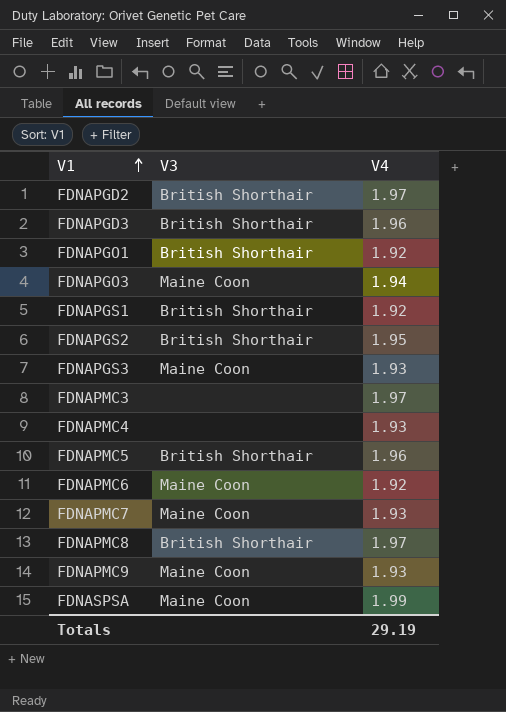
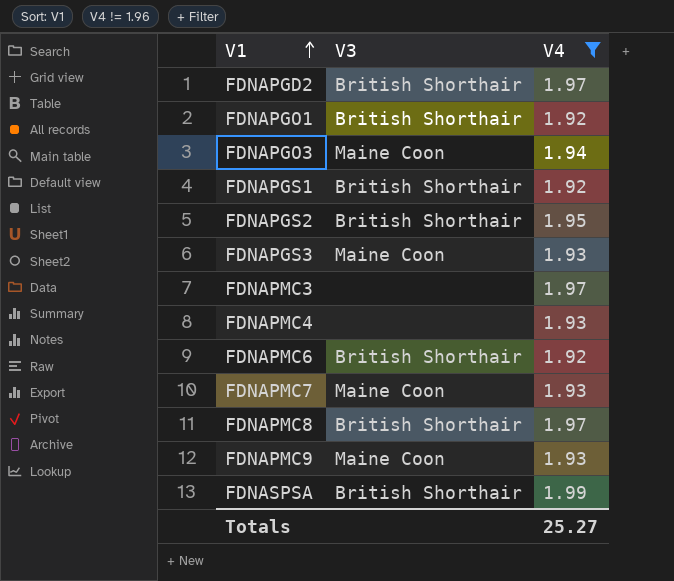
filter: none -> V4 != 1.96
FDNAPMC6 | V3: Maine Coon -> British Shorthair
FDNASPSA | V3: Maine Coon -> British Shorthair
Totals | V4: 29.19 -> 25.27

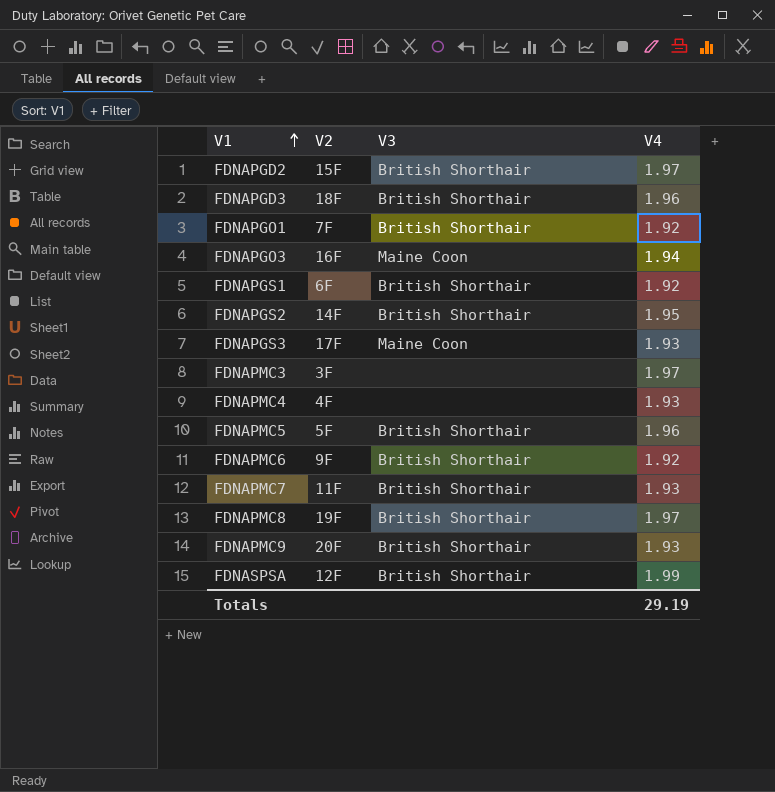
filter: V4 != 1.96 -> none
column V2 | position: none -> 2
FDNAPMC7 | V3: Maine Coon -> British Shorthair
FDNAPMC9 | V3: Maine Coon -> British Shorthair
Totals | V4: 25.27 -> 29.19

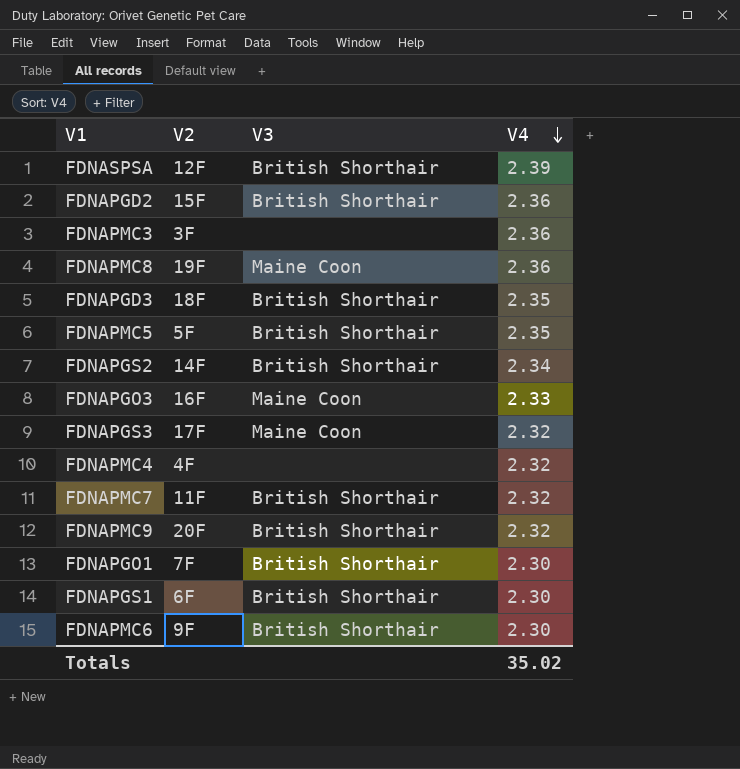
row order: V1 ascending -> V4 descending
FDNASPSA | V4: 1.99 -> 2.39
FDNAPGD2 | V4: 1.97 -> 2.36
FDNAPMC3 | V4: 1.97 -> 2.36
FDNAPMC8 | V3: British Shorthair -> Maine Coon
FDNAPMC8 | V4: 1.97 -> 2.36
FDNAPGD3 | V4: 1.96 -> 2.35
FDNAPMC5 | V4: 1.96 -> 2.35
FDNAPGS2 | V4: 1.95 -> 2.34
FDNAPGO3 | V4: 1.94 -> 2.33
FDNAPGS3 | V4: 1.93 -> 2.32
FDNAPMC4 | V4: 1.93 -> 2.32
FDNAPMC7 | V4: 1.93 -> 2.32
FDNAPMC9 | V4: 1.93 -> 2.32
FDNAPGO1 | V4: 1.92 -> 2.30
FDNAPGS1 | V4: 1.92 -> 2.30
FDNAPMC6 | V4: 1.92 -> 2.30
Totals | V4: 29.19 -> 35.02

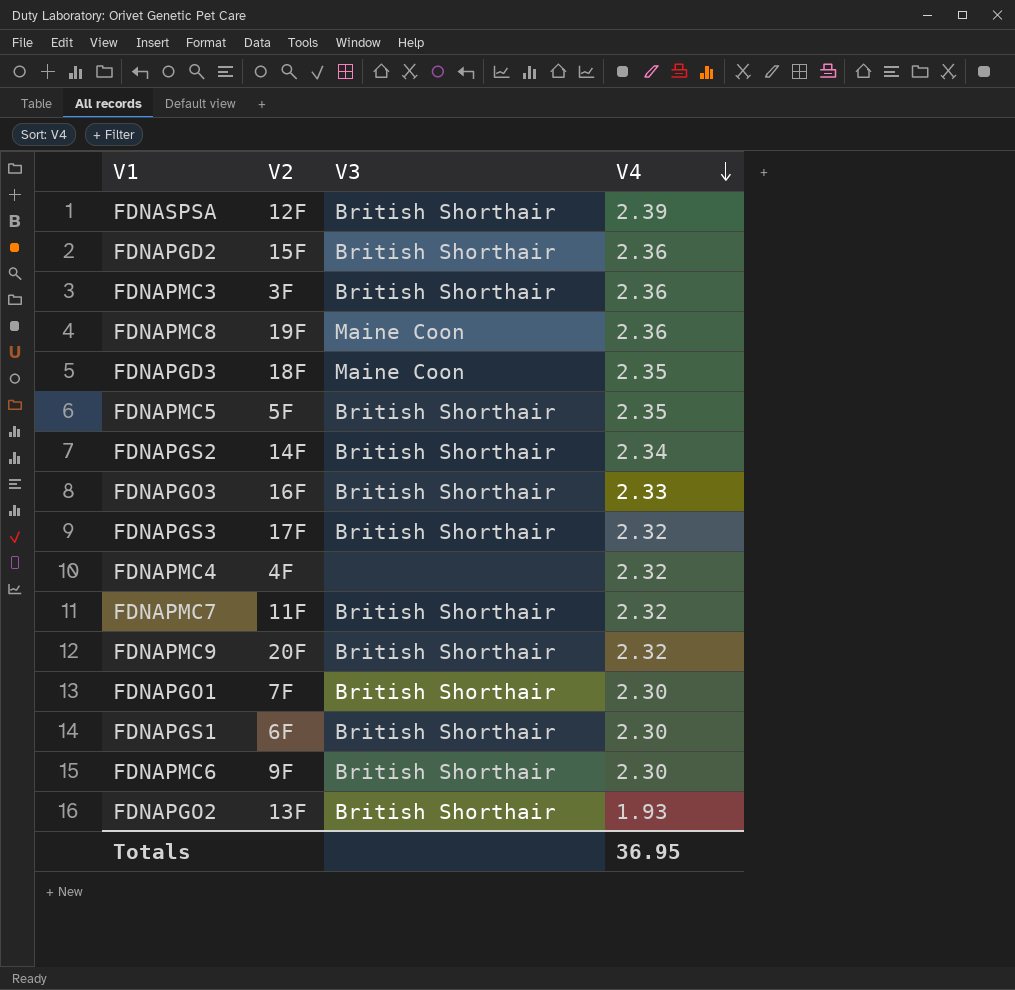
FDNAPMC3 | V3: none -> British Shorthair
FDNAPGD3 | V3: British Shorthair -> Maine Coon
FDNAPGO3 | V3: Maine Coon -> British Shorthair
FDNAPGS3 | V3: Maine Coon -> British Shorthair
row FDNAPGO2: none -> 13F | British Shorthair | 1.93
Totals | V4: 35.02 -> 36.95

